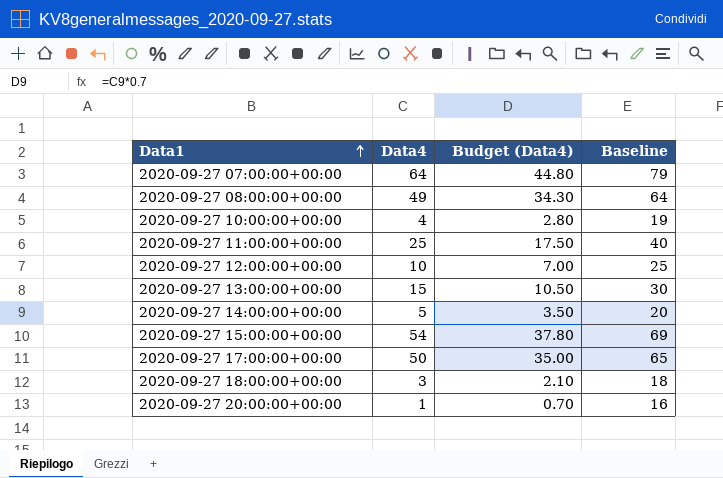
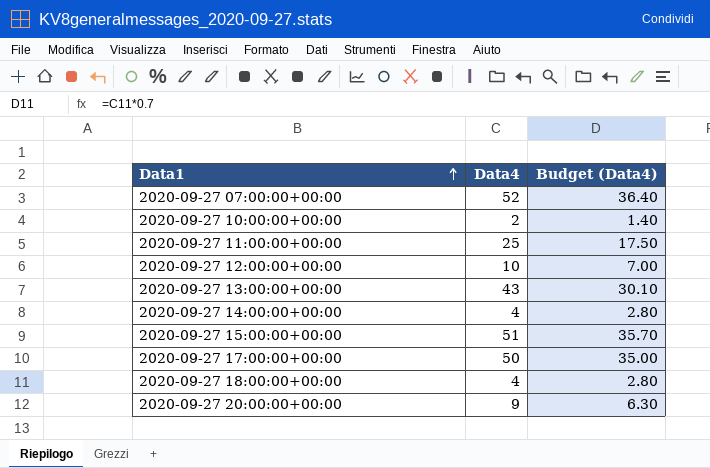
column Baseline | formula: [Data4] + 15 -> none
row 2020-09-27 08:00:00+00:00: 49 | 34.30 | 64 -> none
2020-09-27 07:00:00+00:00 | Data4: 64 -> 52
2020-09-27 07:00:00+00:00 | Budget (Data4): 44.80 -> 36.40
2020-09-27 10:00:00+00:00 | Data4: 4 -> 2
2020-09-27 10:00:00+00:00 | Budget (Data4): 2.80 -> 1.40
2020-09-27 13:00:00+00:00 | Data4: 15 -> 43
2020-09-27 13:00:00+00:00 | Budget (Data4): 10.50 -> 30.10
2020-09-27 14:00:00+00:00 | Data4: 5 -> 4
2020-09-27 14:00:00+00:00 | Budget (Data4): 3.50 -> 2.80
2020-09-27 15:00:00+00:00 | Data4: 54 -> 51
2020-09-27 15:00:00+00:00 | Budget (Data4): 37.80 -> 35.70
2020-09-27 18:00:00+00:00 | Data4: 3 -> 4
2020-09-27 18:00:00+00:00 | Budget (Data4): 2.10 -> 2.80
2020-09-27 20:00:00+00:00 | Data4: 1 -> 9
2020-09-27 20:00:00+00:00 | Budget (Data4): 0.70 -> 6.30

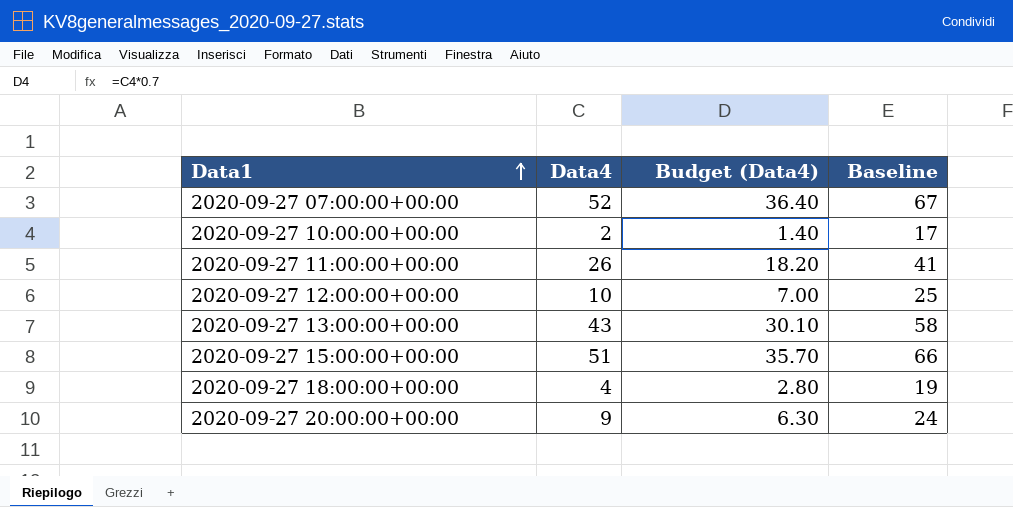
column Baseline | formula: none -> [Data4] + 15
row 2020-09-27 14:00:00+00:00: 4 | 2.80 -> none
row 2020-09-27 17:00:00+00:00: 50 | 35.00 -> none
2020-09-27 11:00:00+00:00 | Data4: 25 -> 26
2020-09-27 11:00:00+00:00 | Budget (Data4): 17.50 -> 18.20

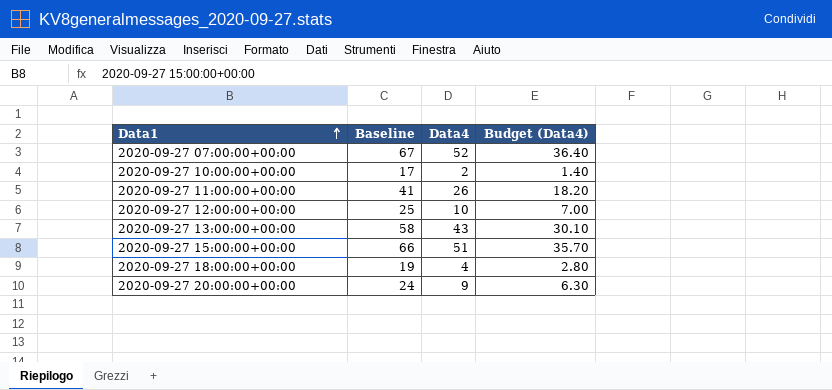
column Baseline | position: 4 -> 2

